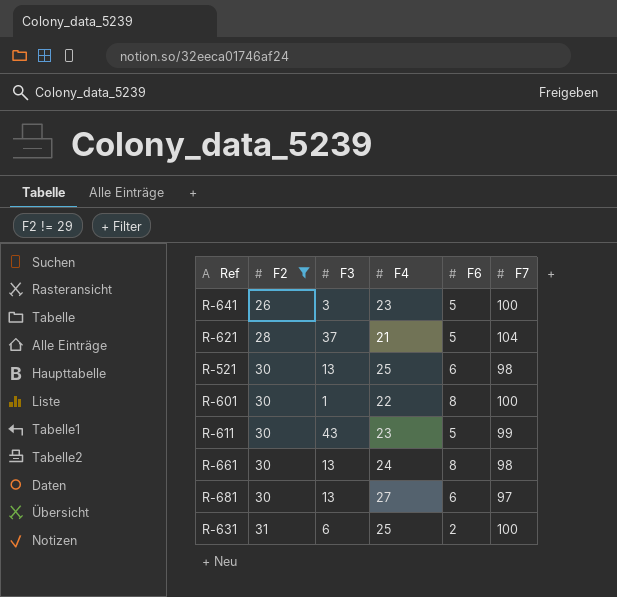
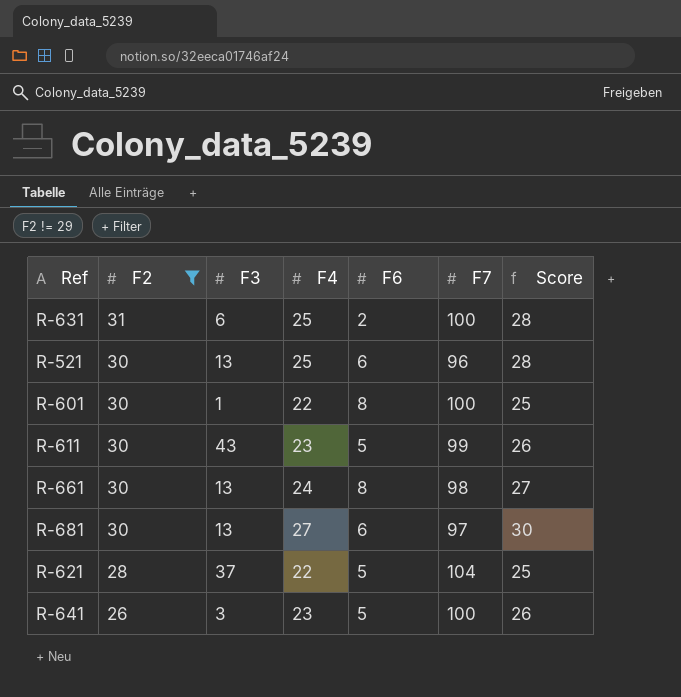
row order: F2 ascending -> F2 descending
column Score | formula: none -> [F4] + 3
R-521 | F7: 98 -> 96
R-621 | F4: 21 -> 22

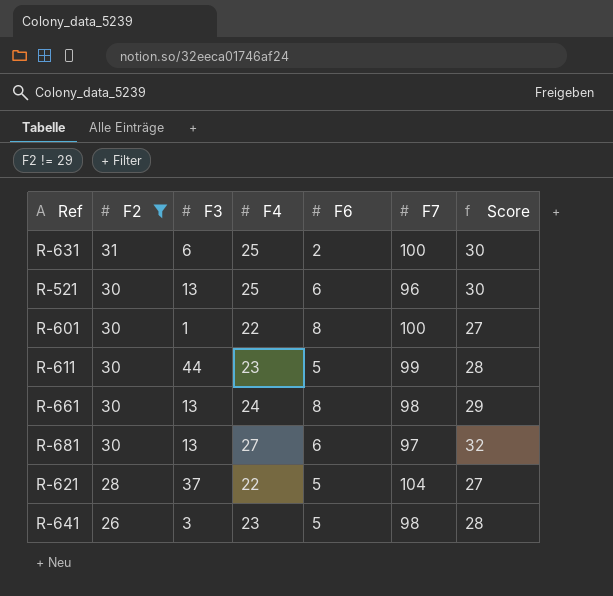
column Score | formula: [F4] + 3 -> [F4] + 5
R-611 | F3: 43 -> 44
R-641 | F7: 100 -> 98

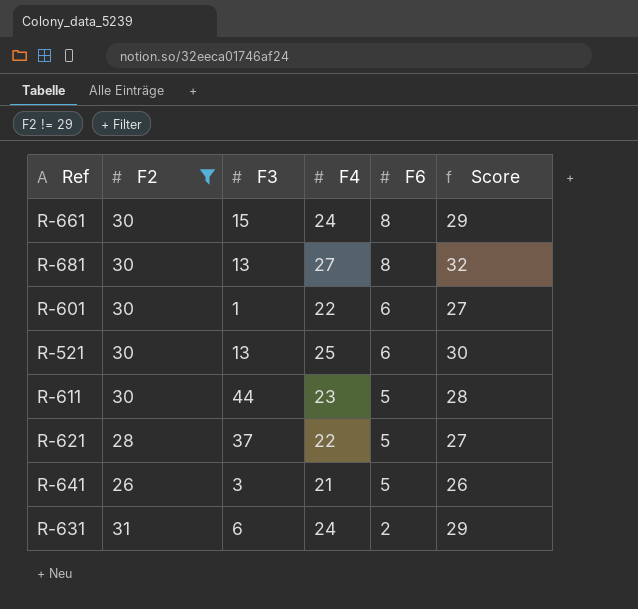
row order: F2 descending -> F6 descending
column F7 | position: 6 -> none
R-661 | F3: 13 -> 15
R-681 | F6: 6 -> 8
R-601 | F6: 8 -> 6
R-641 | F4: 23 -> 21
R-641 | Score: 28 -> 26
R-631 | F4: 25 -> 24
R-631 | Score: 30 -> 29

